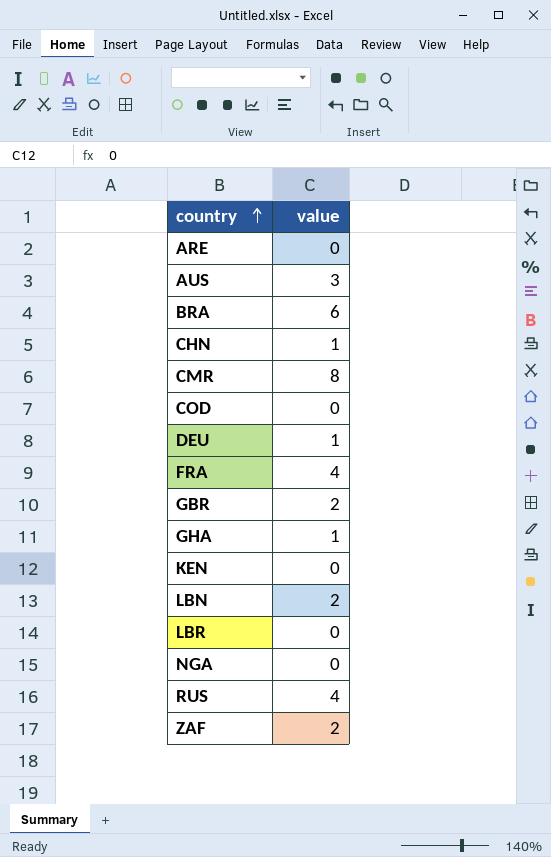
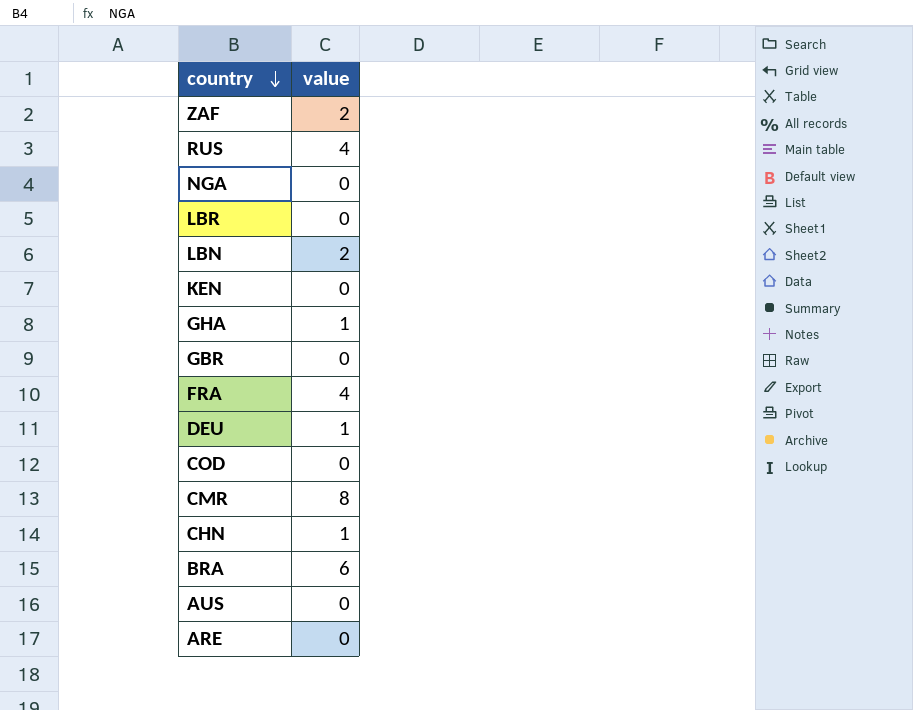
row order: country ascending -> country descending
GBR | value: 2 -> 0
AUS | value: 3 -> 0

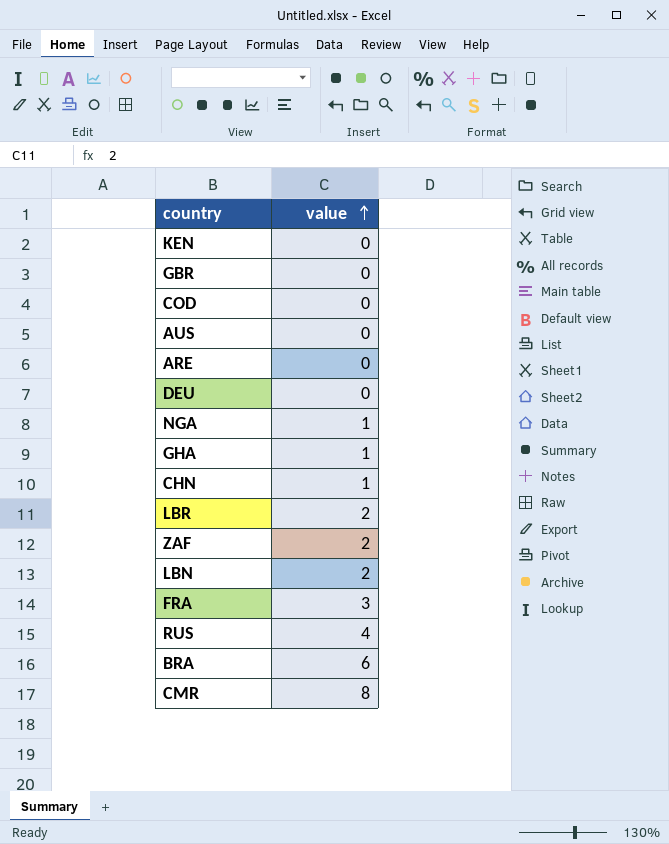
row order: country descending -> value ascending
DEU | value: 1 -> 0
NGA | value: 0 -> 1
LBR | value: 0 -> 2
FRA | value: 4 -> 3

